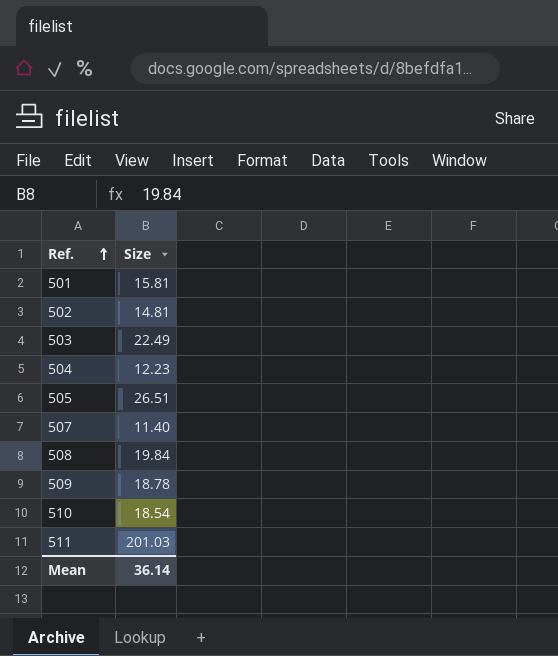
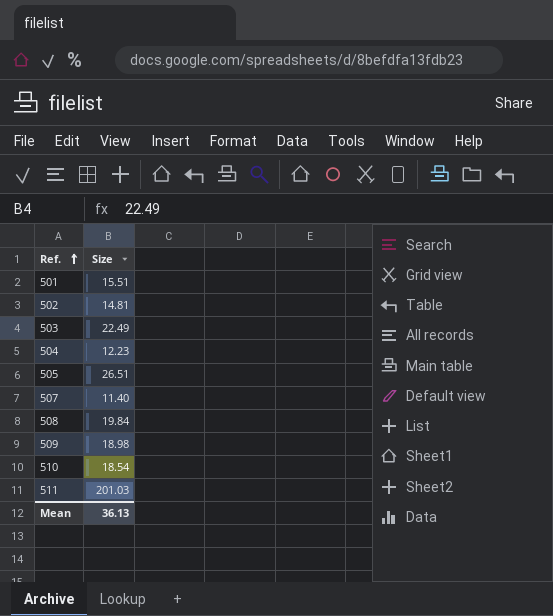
501 | Size: 15.81 -> 15.51
509 | Size: 18.78 -> 18.98
Mean | Size: 36.14 -> 36.13

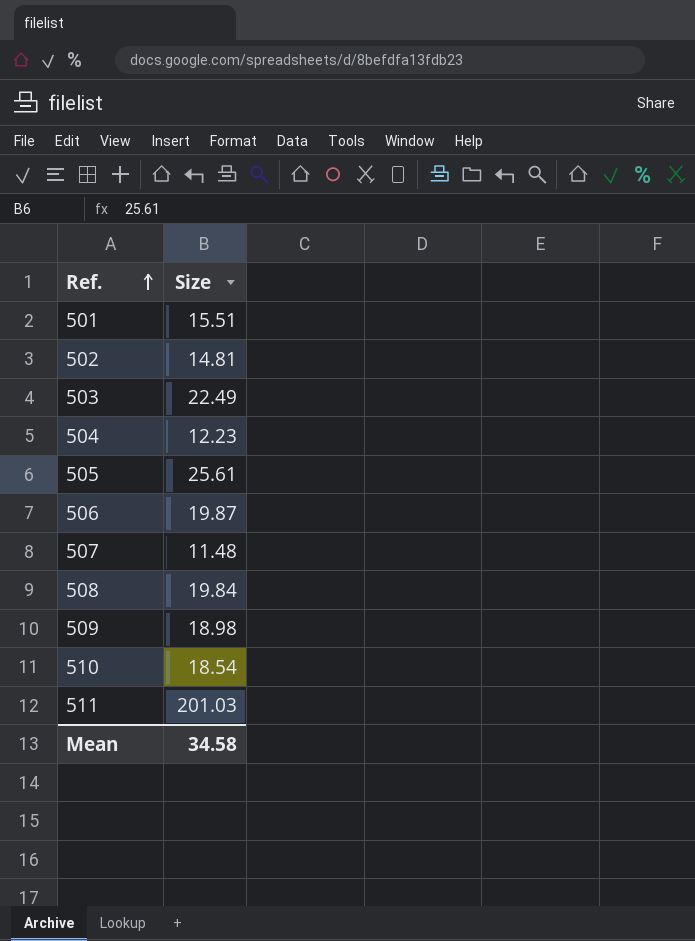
505 | Size: 26.51 -> 25.61
row 506: none -> 19.87
507 | Size: 11.40 -> 11.48
Mean | Size: 36.13 -> 34.58

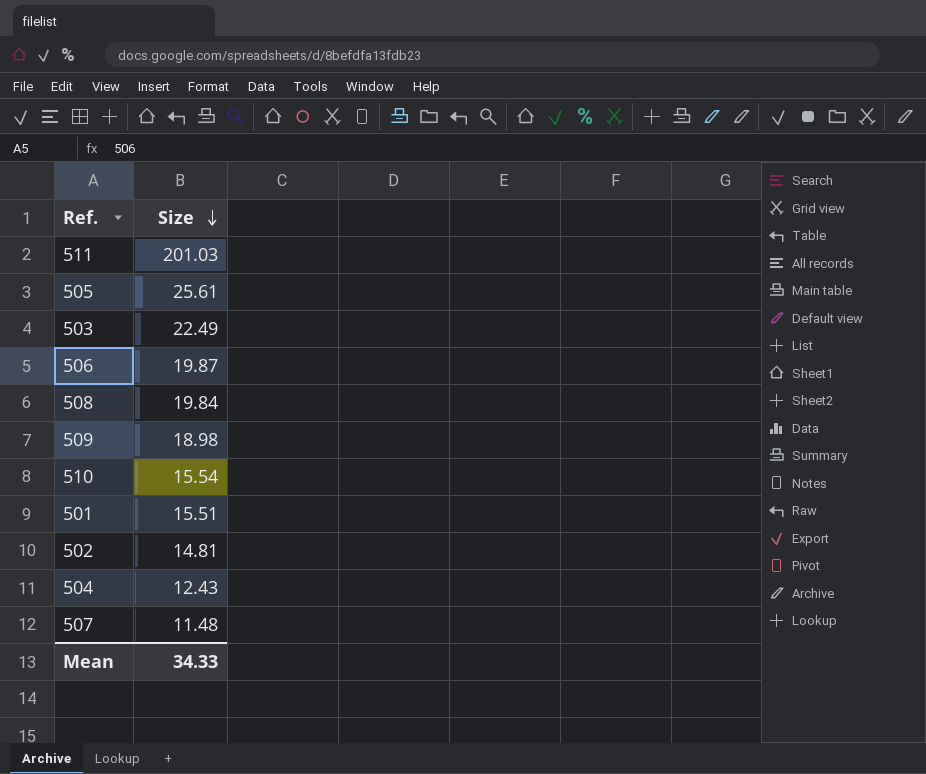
row order: Ref. ascending -> Size descending
510 | Size: 18.54 -> 15.54
504 | Size: 12.23 -> 12.43
Mean | Size: 34.58 -> 34.33

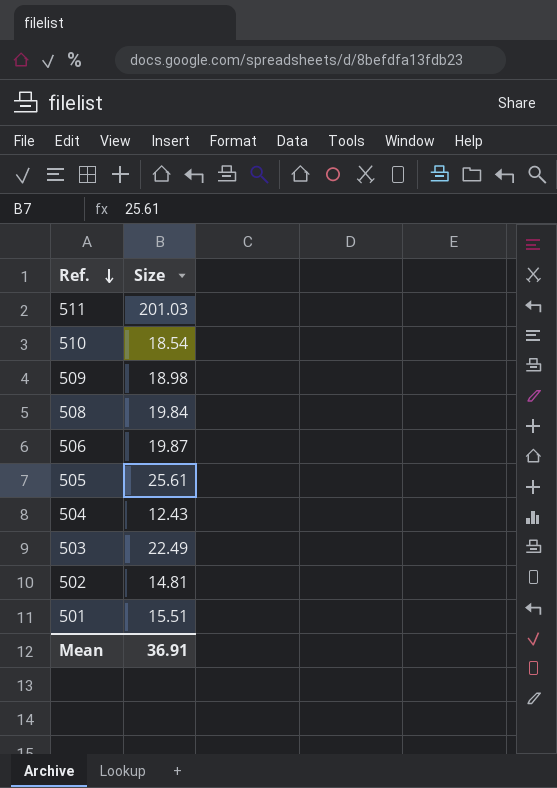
row order: Size descending -> Ref. descending
row 507: 11.48 -> none
510 | Size: 15.54 -> 18.54
Mean | Size: 34.33 -> 36.91

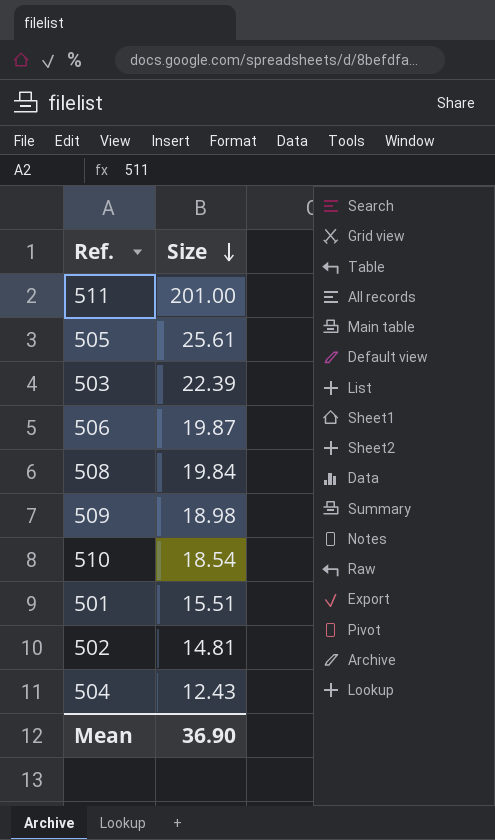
row order: Ref. descending -> Size descending
511 | Size: 201.03 -> 201.00
503 | Size: 22.49 -> 22.39
Mean | Size: 36.91 -> 36.90

